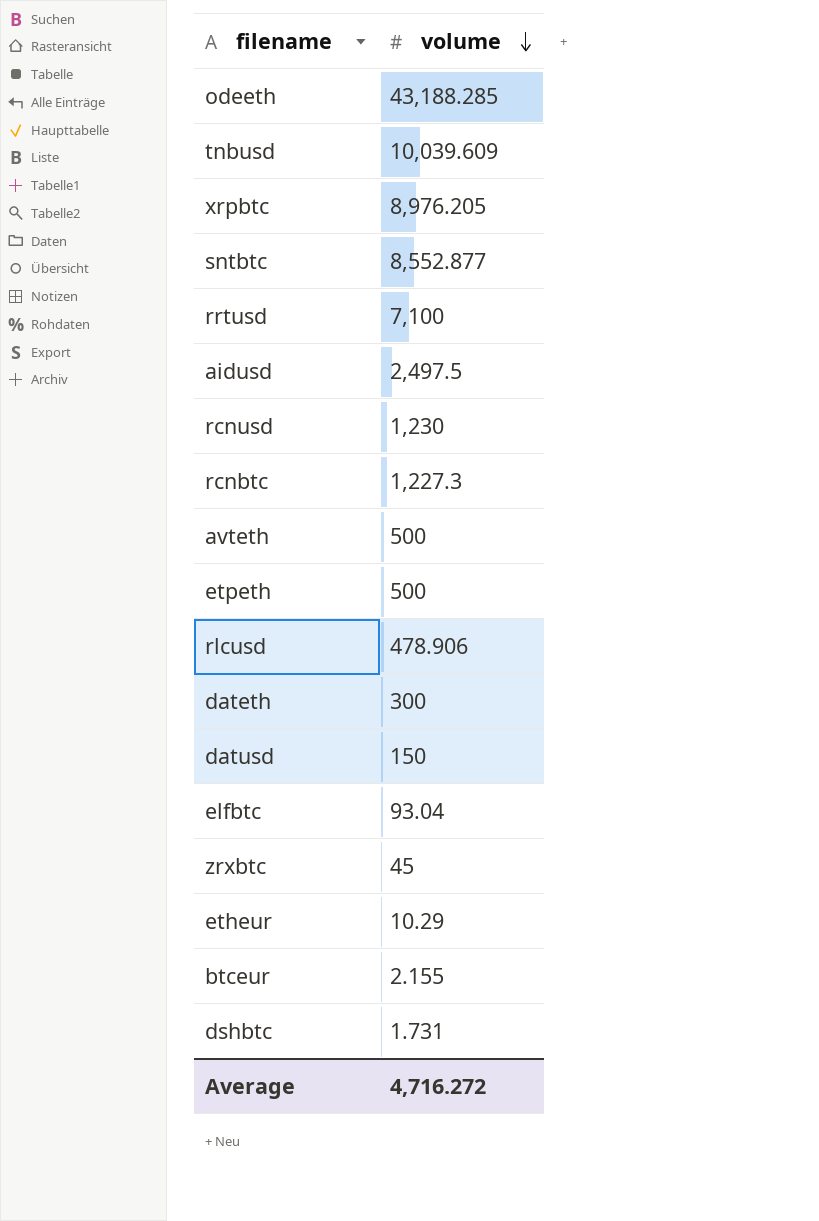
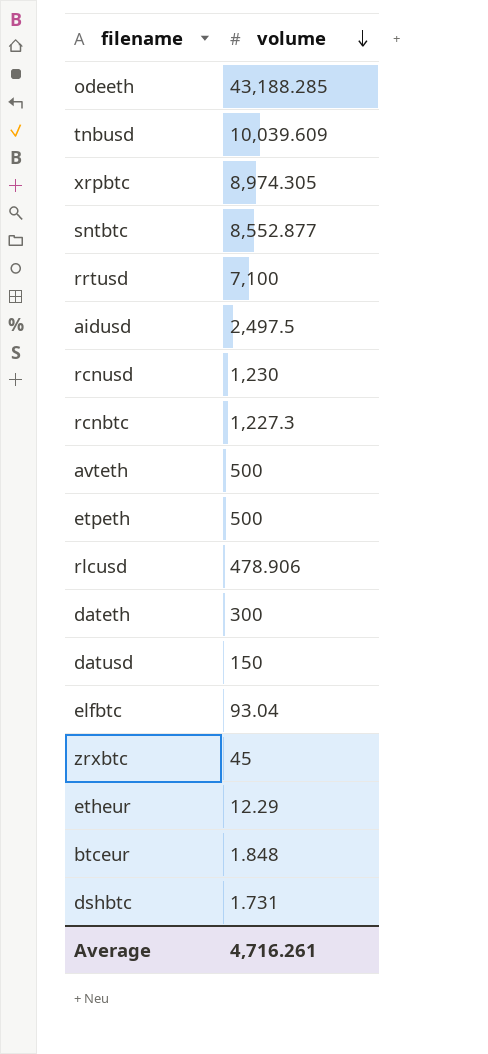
xrpbtc | volume: 8,976.205 -> 8,974.305
etheur | volume: 10.29 -> 12.29
btceur | volume: 2.155 -> 1.848
Average | volume: 4,716.272 -> 4,716.261

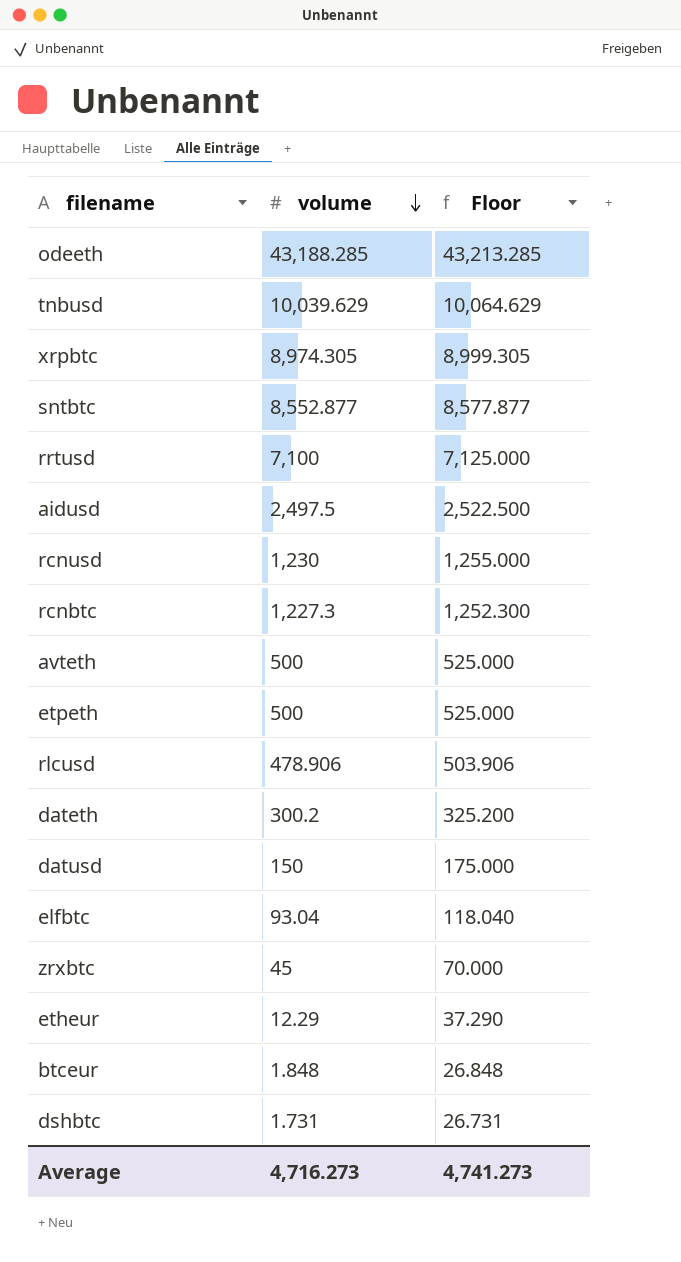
column Floor | formula: none -> [volume] + 25
tnbusd | volume: 10,039.609 -> 10,039.629
dateth | volume: 300 -> 300.2
Average | volume: 4,716.261 -> 4,716.273

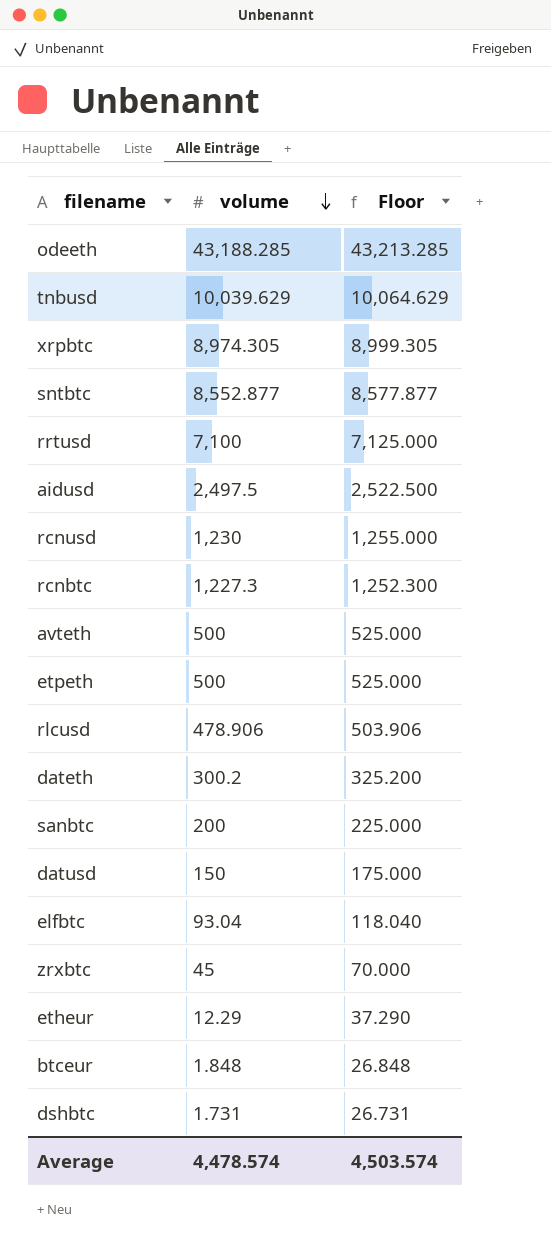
row sanbtc: none -> 200 | 225.000
Average | volume: 4,716.273 -> 4,478.574
Average | Floor: 4,741.273 -> 4,503.574

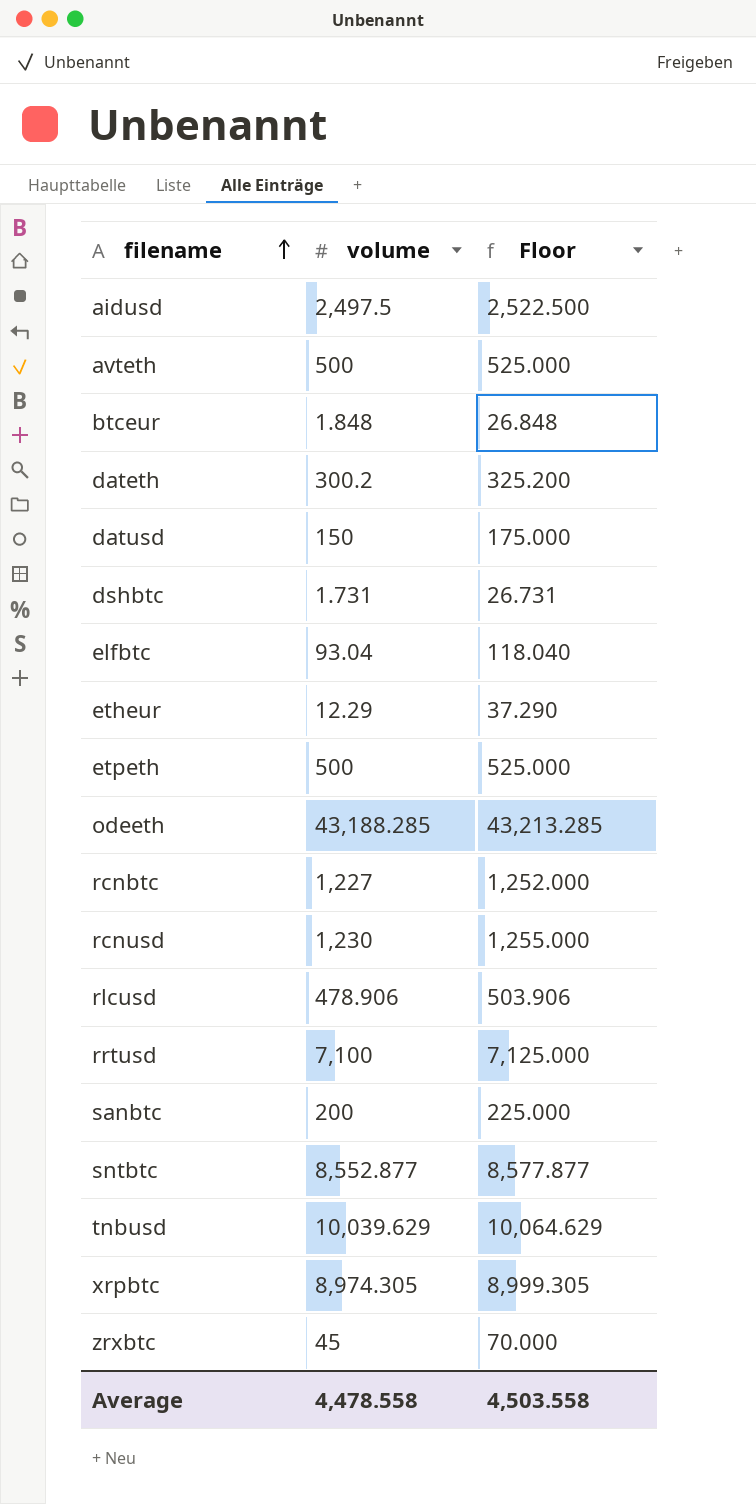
row order: volume descending -> filename ascending
rcnbtc | volume: 1,227.3 -> 1,227
rcnbtc | Floor: 1,252.300 -> 1,252.000
Average | volume: 4,478.574 -> 4,478.558
Average | Floor: 4,503.574 -> 4,503.558

